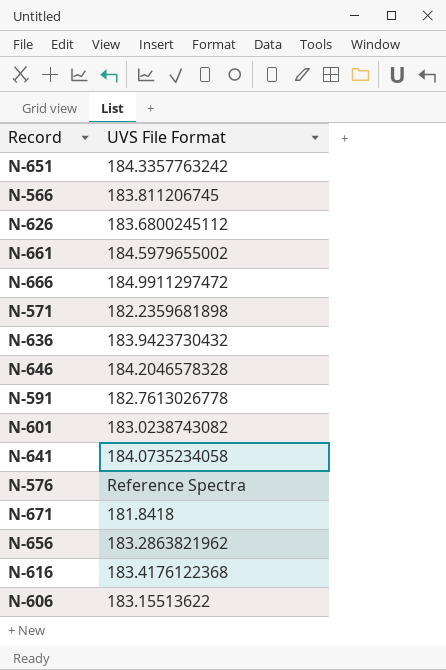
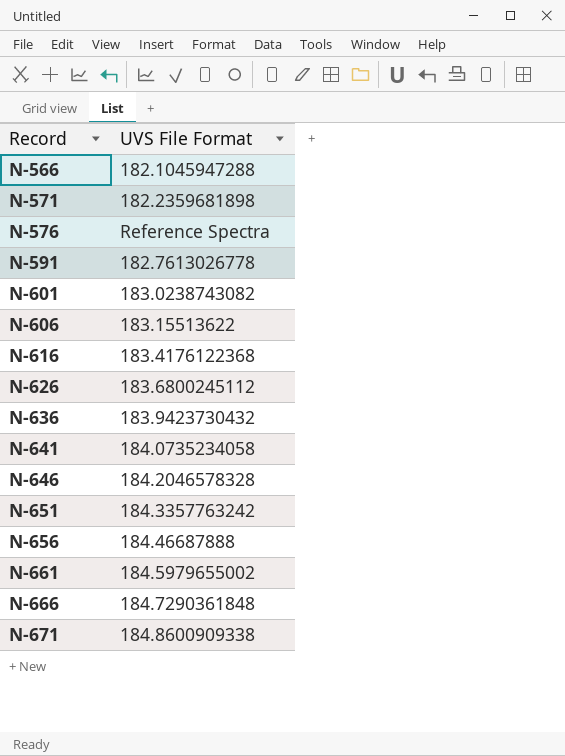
row order: none -> Record ascending
N-566 | UVS File Format: 183.811206745 -> 182.1045947288
N-656 | UVS File Format: 183.2863821962 -> 184.46687888
N-666 | UVS File Format: 184.9911297472 -> 184.7290361848
N-671 | UVS File Format: 181.8418 -> 184.8600909338

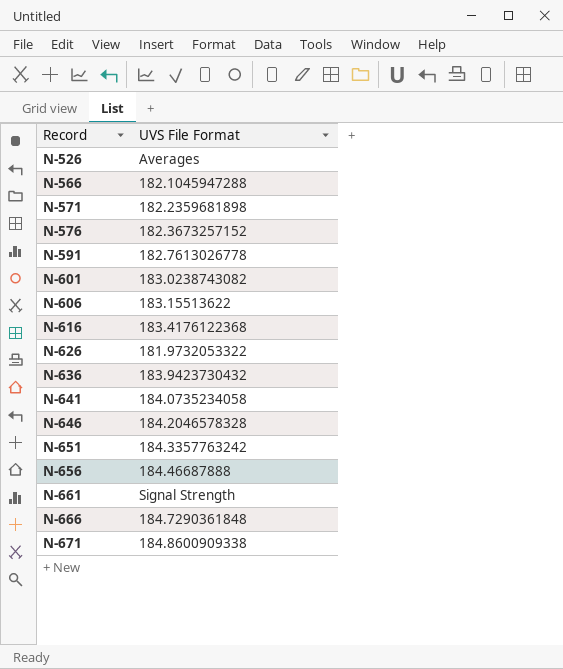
row N-526: none -> Averages
N-576 | UVS File Format: Reference Spectra -> 182.3673257152
N-626 | UVS File Format: 183.6800245112 -> 181.9732053322
N-661 | UVS File Format: 184.5979655002 -> Signal Strength

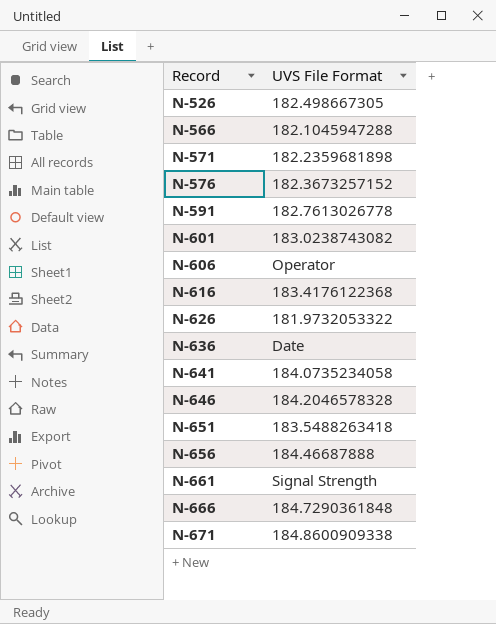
N-526 | UVS File Format: Averages -> 182.498667305
N-606 | UVS File Format: 183.15513622 -> Operator
N-636 | UVS File Format: 183.9423730432 -> Date
N-651 | UVS File Format: 184.3357763242 -> 183.5488263418

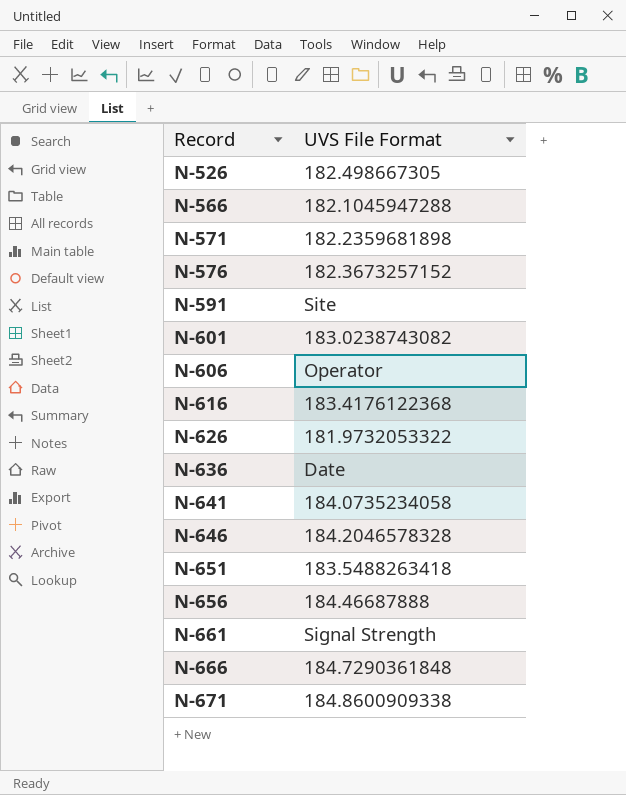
N-591 | UVS File Format: 182.7613026778 -> Site

